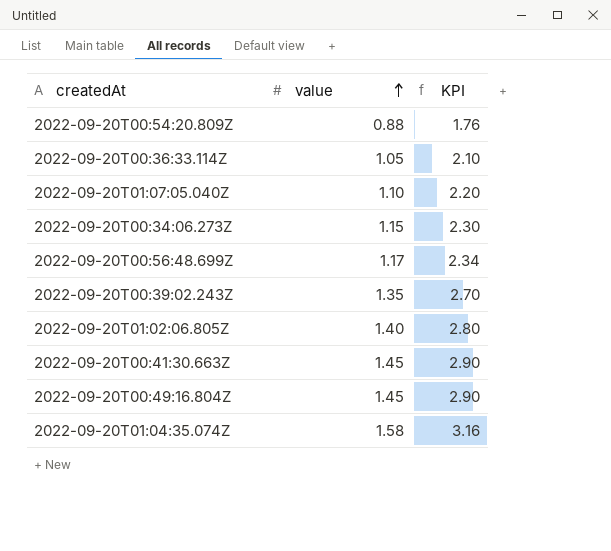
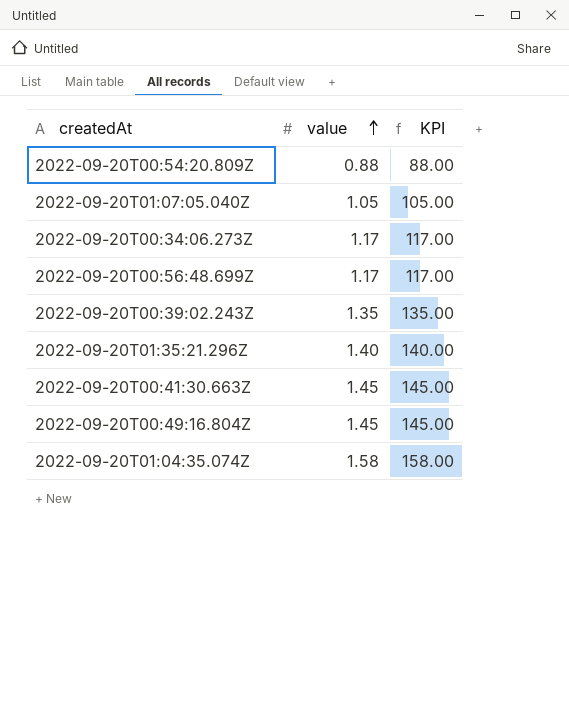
column KPI | formula: [value] * 2 -> [value] * 100
row 2022-09-20T00:36:33.114Z: 1.05 | 2.10 -> none
row 2022-09-20T01:02:06.805Z: 1.40 | 2.80 -> none
2022-09-20T01:07:05.040Z | value: 1.10 -> 1.05
2022-09-20T00:34:06.273Z | value: 1.15 -> 1.17
row 2022-09-20T01:35:21.296Z: none -> 1.40 | 140.00

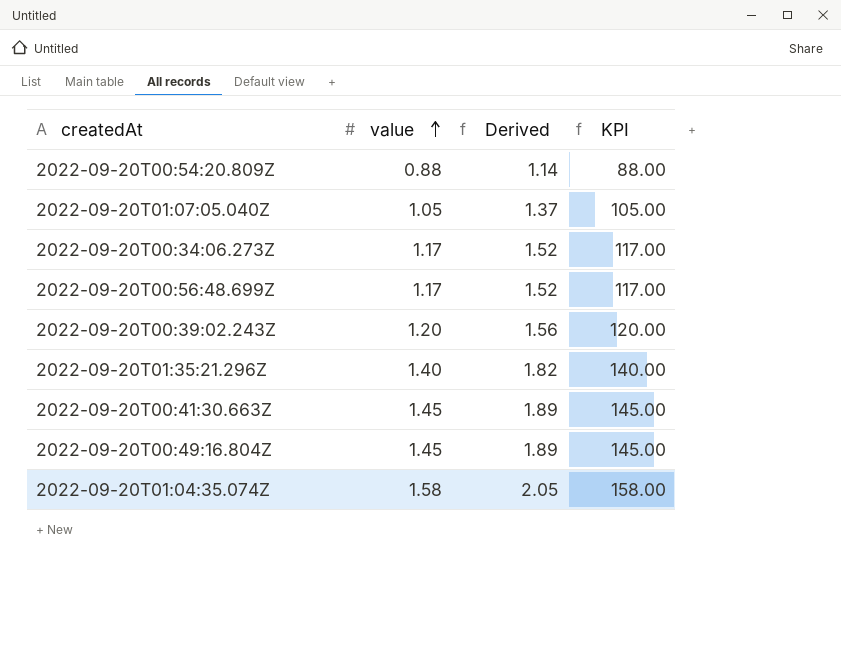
column Derived | formula: none -> [value] * 1.3
2022-09-20T00:39:02.243Z | value: 1.35 -> 1.20
2022-09-20T00:39:02.243Z | KPI: 135.00 -> 120.00

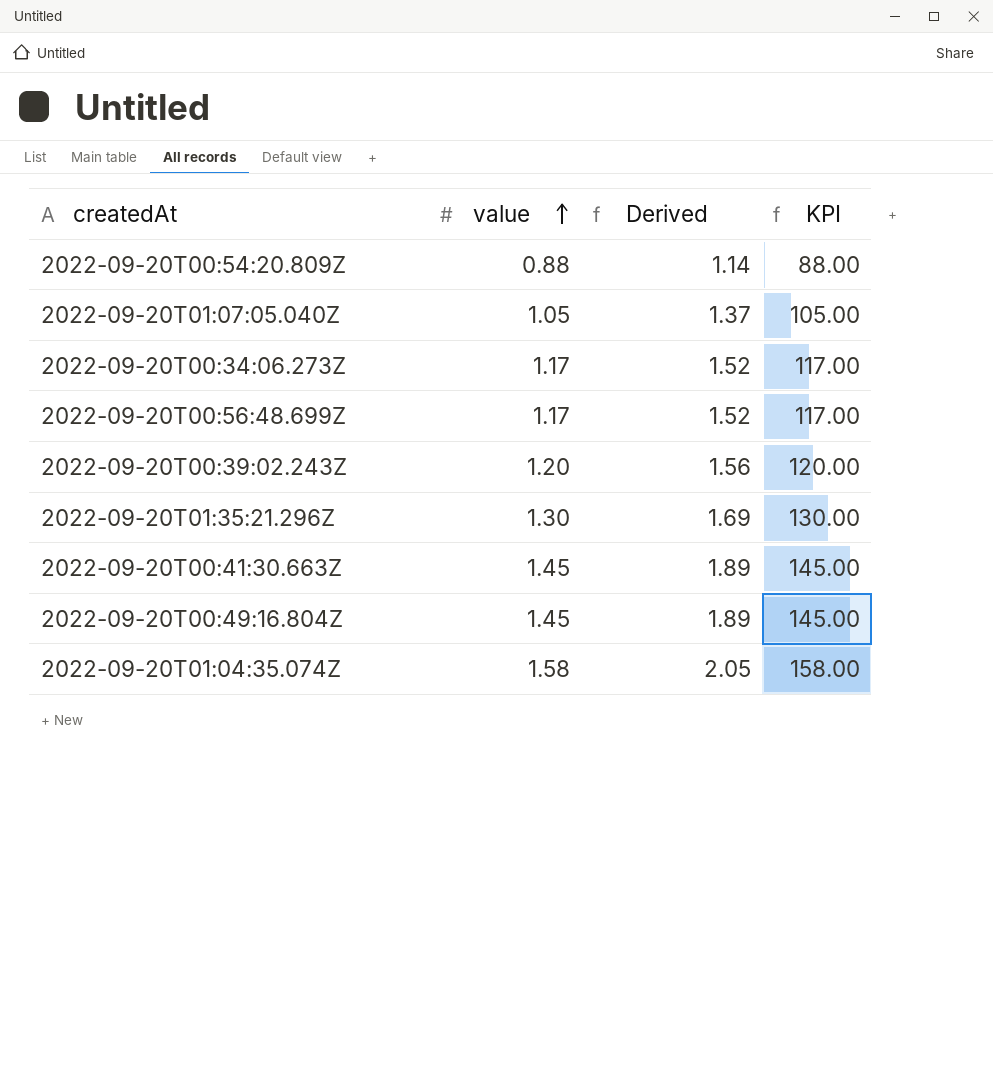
2022-09-20T01:35:21.296Z | value: 1.40 -> 1.30
2022-09-20T01:35:21.296Z | Derived: 1.82 -> 1.69
2022-09-20T01:35:21.296Z | KPI: 140.00 -> 130.00

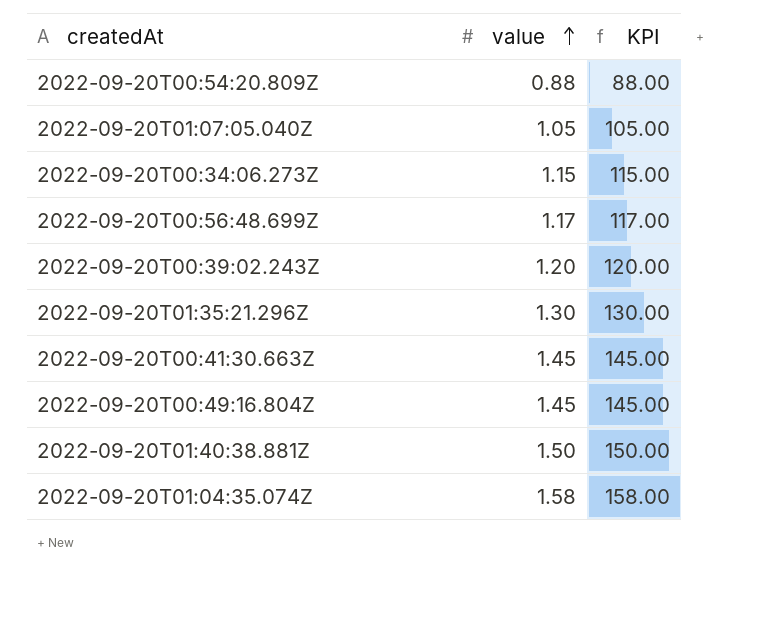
column Derived | formula: [value] * 1.3 -> none
2022-09-20T00:34:06.273Z | value: 1.17 -> 1.15
2022-09-20T00:34:06.273Z | KPI: 117.00 -> 115.00
row 2022-09-20T01:40:38.881Z: none -> 1.50 | 150.00

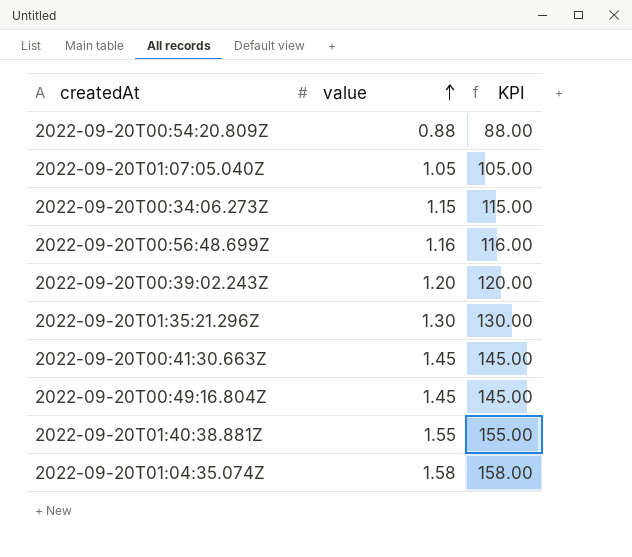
2022-09-20T00:56:48.699Z | value: 1.17 -> 1.16
2022-09-20T00:56:48.699Z | KPI: 117.00 -> 116.00
2022-09-20T01:40:38.881Z | value: 1.50 -> 1.55
2022-09-20T01:40:38.881Z | KPI: 150.00 -> 155.00

